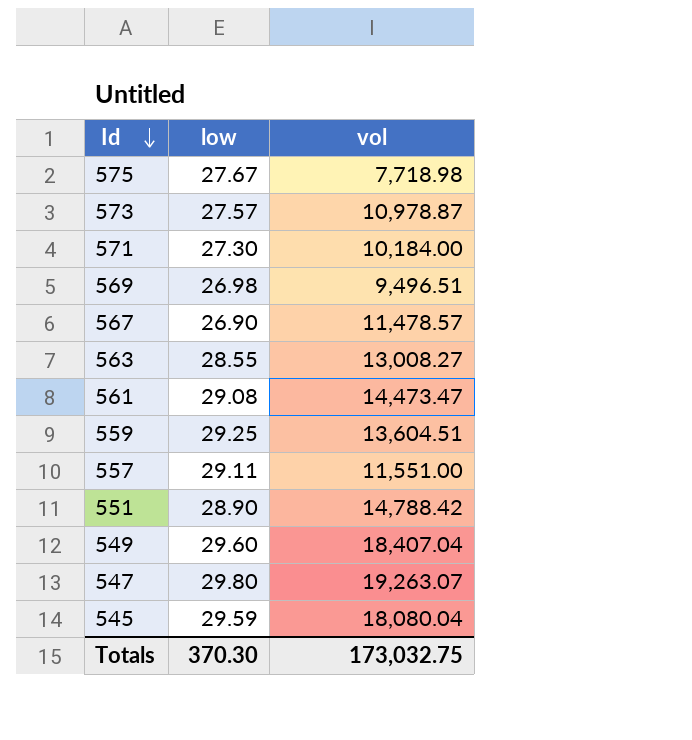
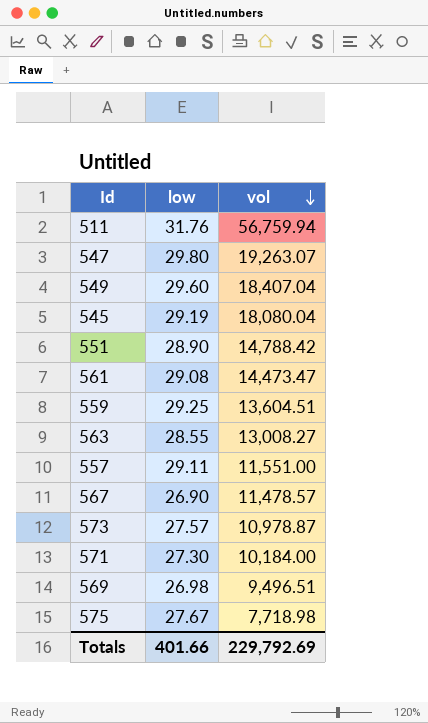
row order: Id descending -> vol descending
row 511: none -> 31.76 | 56,759.94
545 | low: 29.59 -> 29.19
Totals | low: 370.30 -> 401.66
Totals | vol: 173,032.75 -> 229,792.69

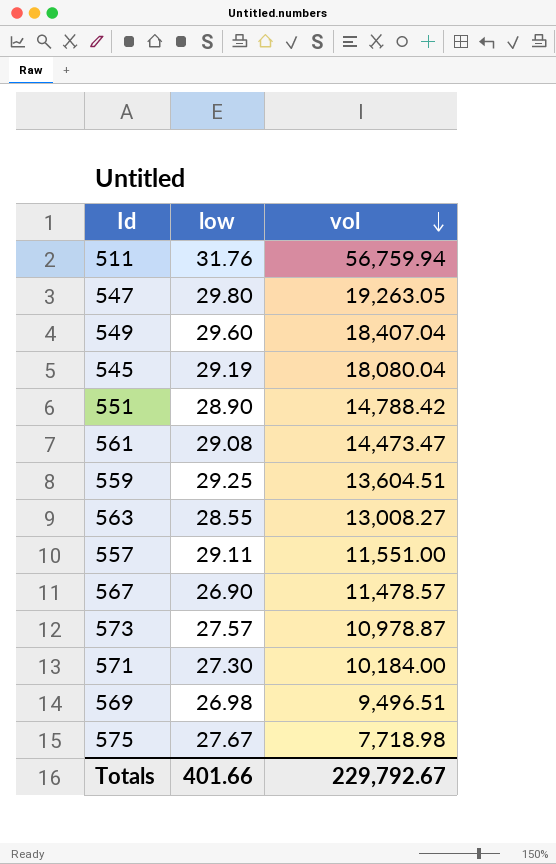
547 | vol: 19,263.07 -> 19,263.05
Totals | vol: 229,792.69 -> 229,792.67

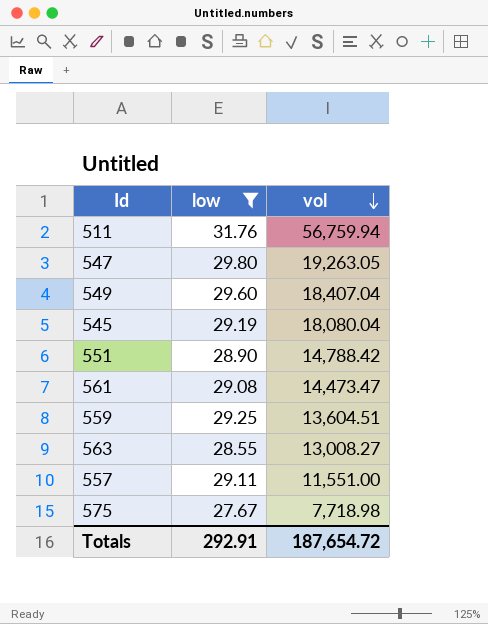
filter: none -> low >= 27.67
Totals | low: 401.66 -> 292.91
Totals | vol: 229,792.67 -> 187,654.72

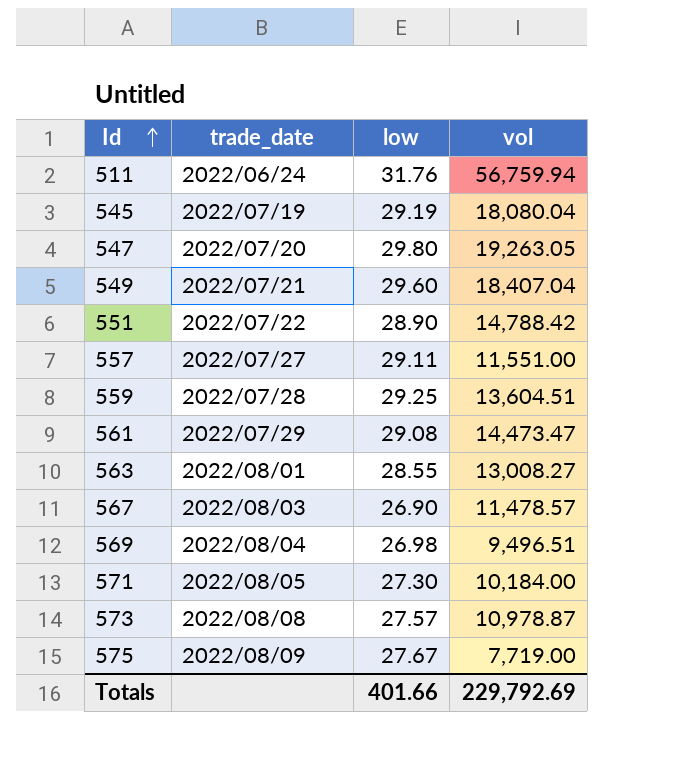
filter: low >= 27.67 -> none
row order: vol descending -> Id ascending
column trade_date | position: none -> 2
575 | vol: 7,718.98 -> 7,719.00
Totals | low: 292.91 -> 401.66
Totals | vol: 187,654.72 -> 229,792.69

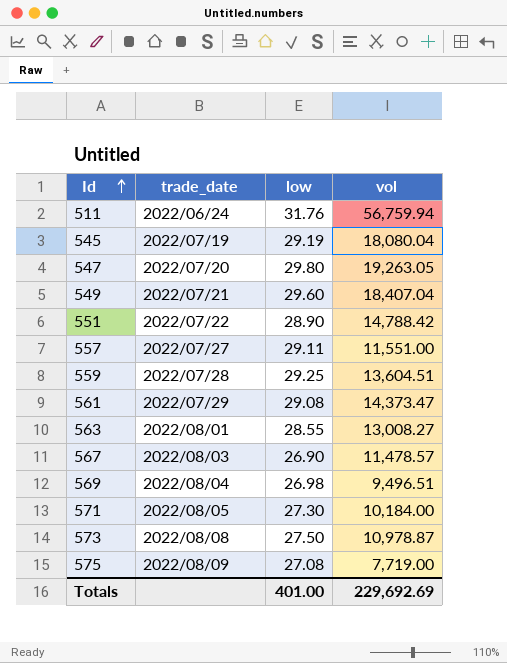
561 | vol: 14,473.47 -> 14,373.47
573 | low: 27.57 -> 27.50
575 | low: 27.67 -> 27.08
Totals | low: 401.66 -> 401.00
Totals | vol: 229,792.69 -> 229,692.69

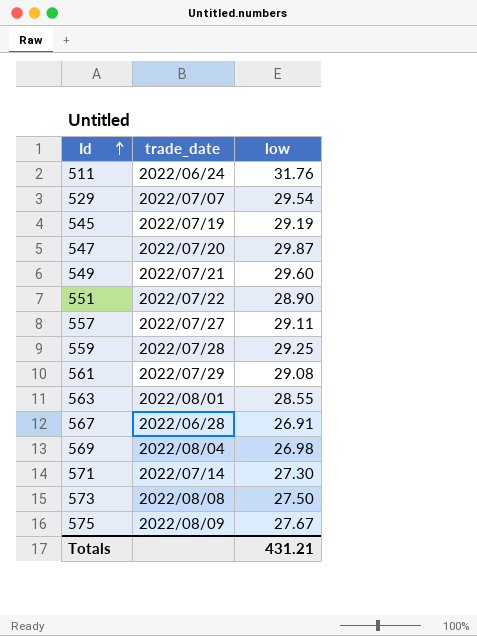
column vol | position: 4 -> none
row 529: none -> 2022/07/07 | 29.54
547 | low: 29.80 -> 29.87
567 | trade_date: 2022/08/03 -> 2022/06/28
567 | low: 26.90 -> 26.91
571 | trade_date: 2022/08/05 -> 2022/07/14
575 | low: 27.08 -> 27.67
Totals | low: 401.00 -> 431.21

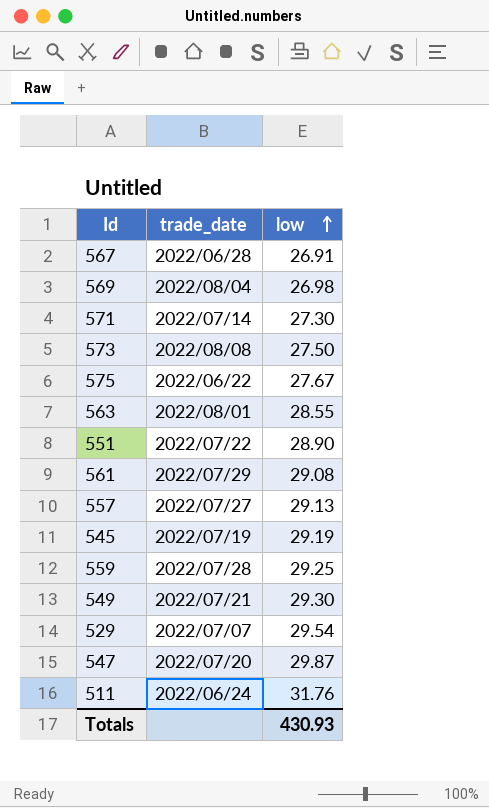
row order: Id ascending -> low ascending
575 | trade_date: 2022/08/09 -> 2022/06/22
557 | low: 29.11 -> 29.13
549 | low: 29.60 -> 29.30
Totals | low: 431.21 -> 430.93

